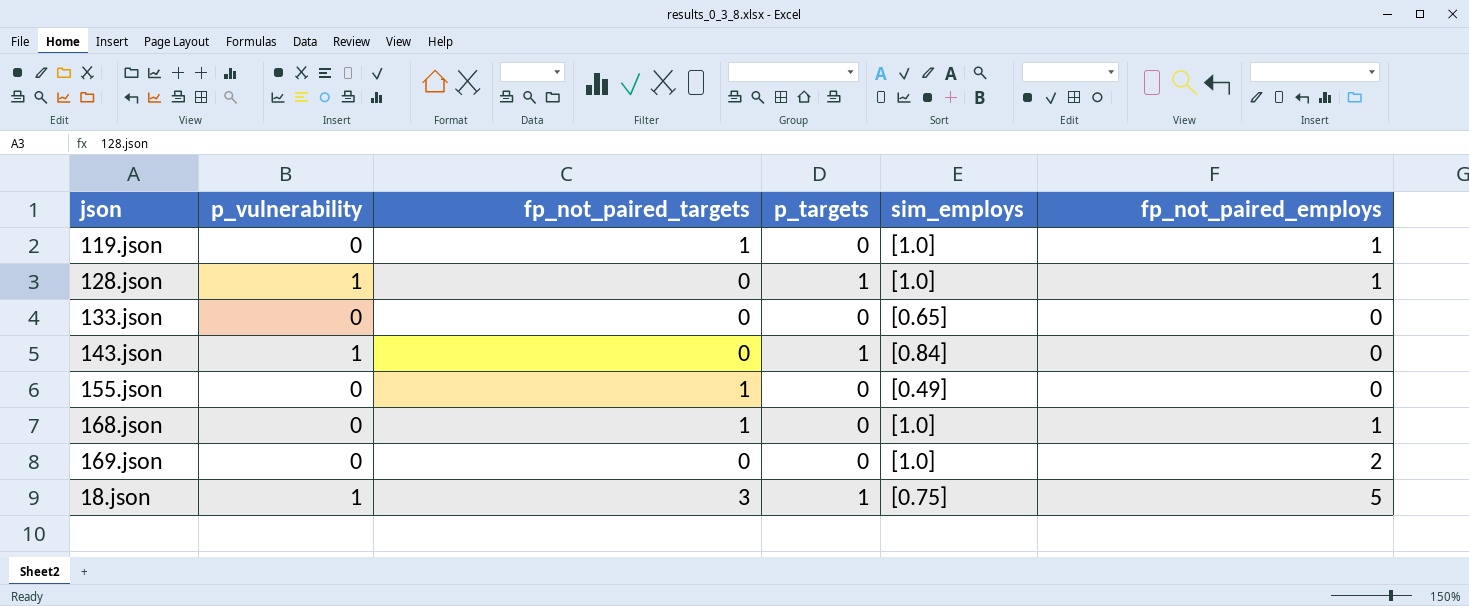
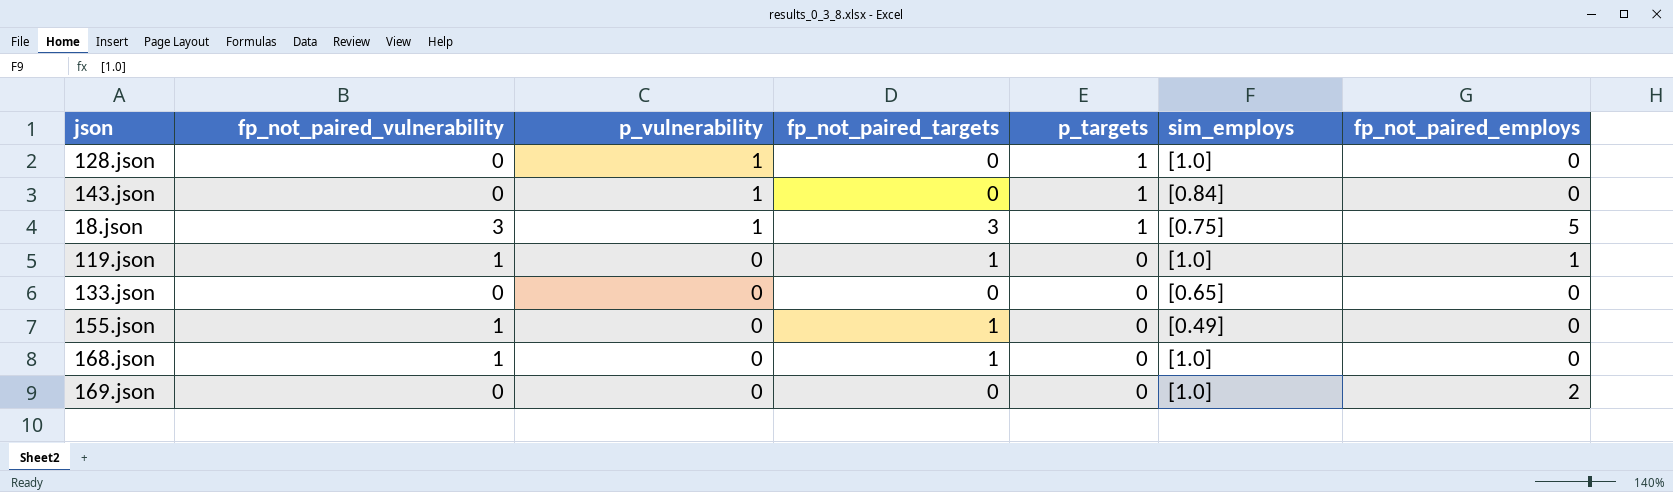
row order: none -> p_vulnerability descending
column fp_not_paired_vulnerability | position: none -> 2
128.json | fp_not_paired_employs: 1 -> 0
168.json | fp_not_paired_employs: 1 -> 0

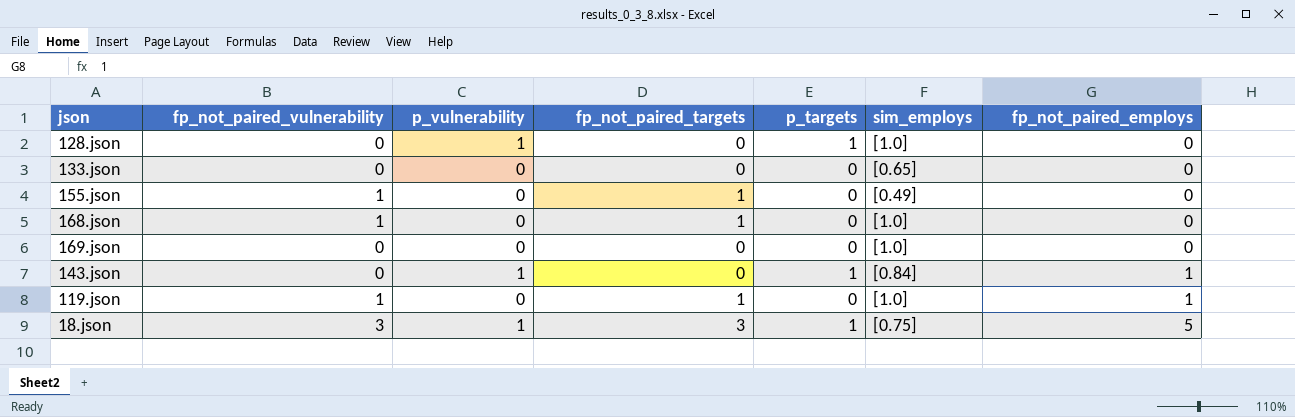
row order: p_vulnerability descending -> fp_not_paired_employs ascending
169.json | fp_not_paired_employs: 2 -> 0
143.json | fp_not_paired_employs: 0 -> 1

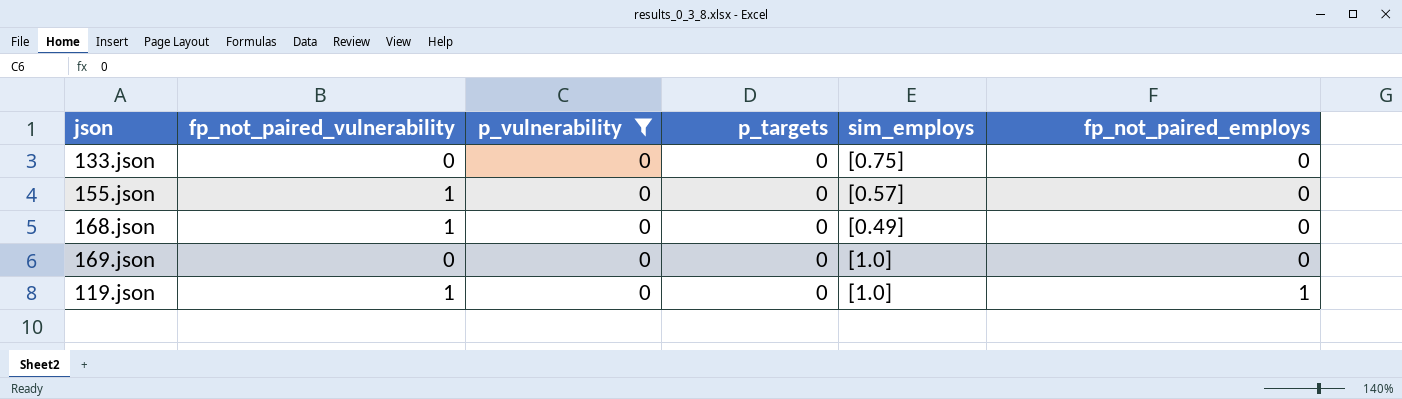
filter: none -> p_vulnerability = 0
column fp_not_paired_targets | position: 4 -> none
133.json | sim_employs: [0.65] -> [0.75]
155.json | sim_employs: [0.49] -> [0.57]
168.json | sim_employs: [1.0] -> [0.49]

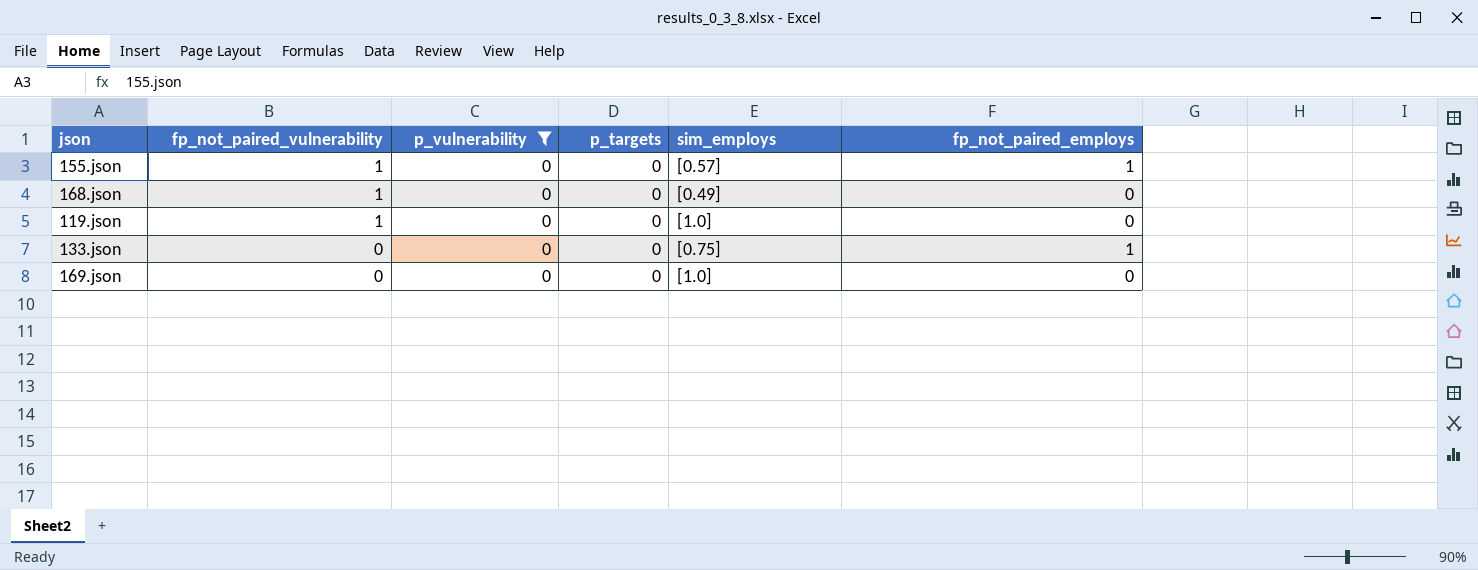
row order: fp_not_paired_employs ascending -> fp_not_paired_vulnerability descending
155.json | fp_not_paired_employs: 0 -> 1
119.json | fp_not_paired_employs: 1 -> 0
133.json | fp_not_paired_employs: 0 -> 1

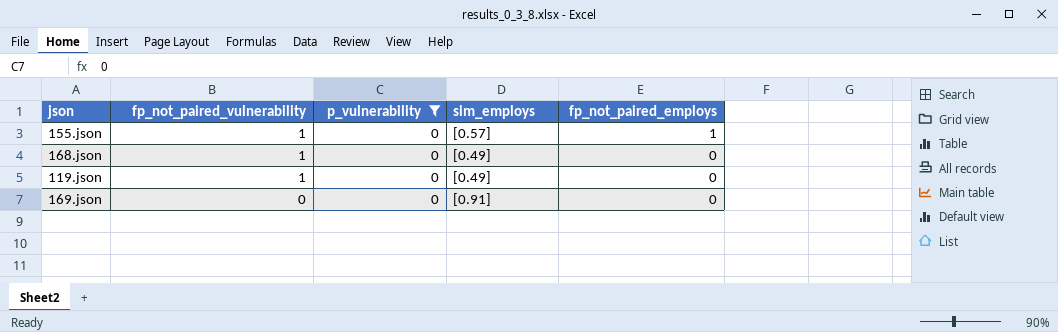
column p_targets | position: 4 -> none
row 133.json: 0 | 0 | 0 | [0.75] | 1 -> none
119.json | sim_employs: [1.0] -> [0.49]
169.json | sim_employs: [1.0] -> [0.91]

